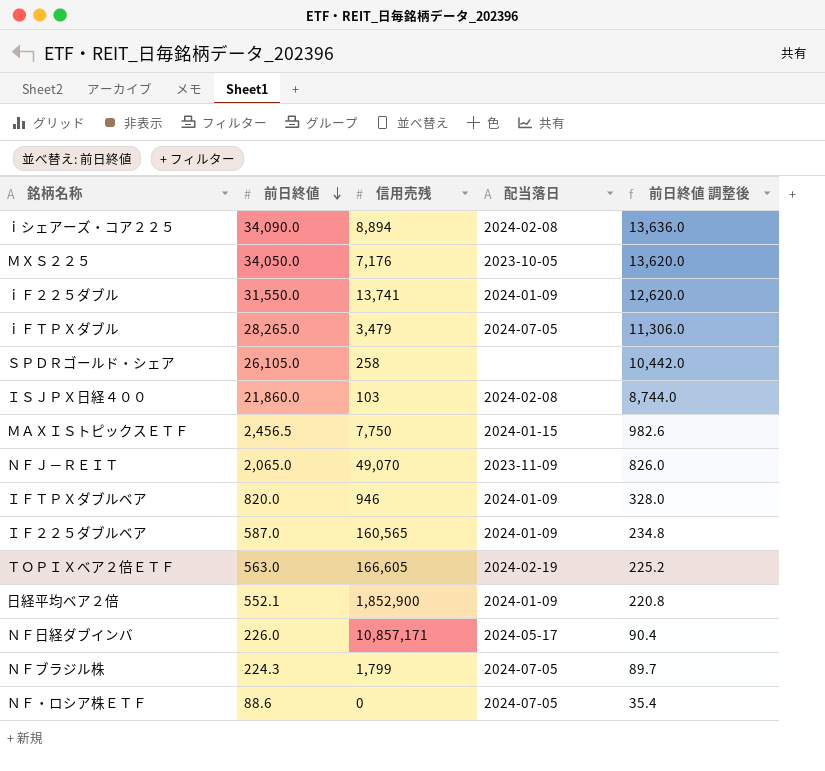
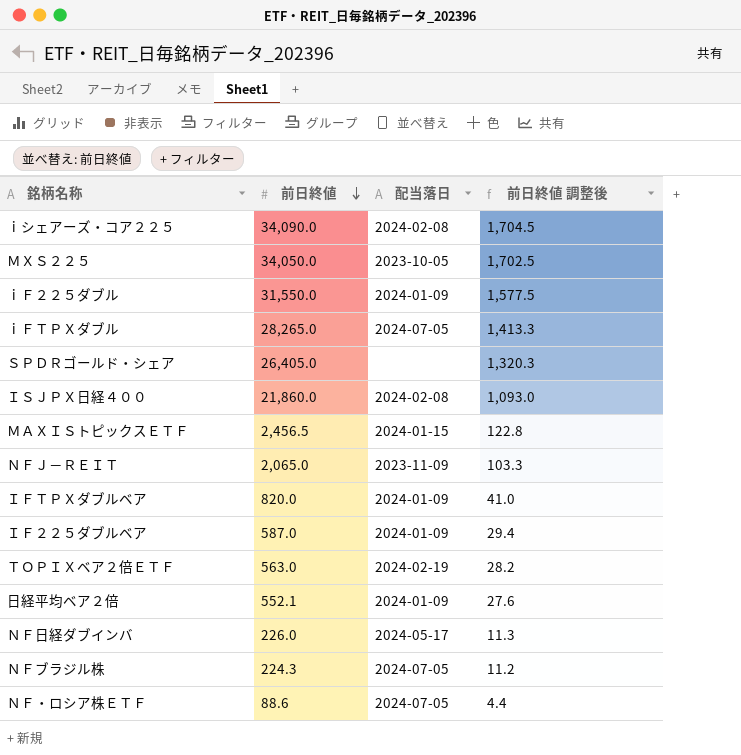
column 信用売残 | position: 3 -> none
column 前日終値 調整後 | formula: [前日終値] * 0.4 -> [前日終値] * 0.05
ＳＰＤＲゴールド・シェア | 前日終値: 26,105.0 -> 26,405.0

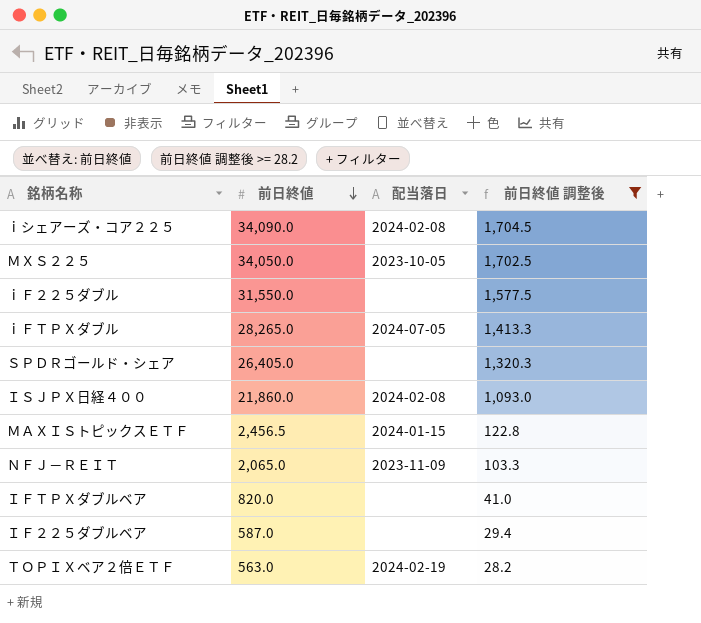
filter: none -> 前日終値 調整後 >= 28.2
ｉＦ２２５ダブル | 配当落日: 2024-01-09 -> none
ＩＦＴＰＸダブルベア | 配当落日: 2024-01-09 -> none
ＩＦ２２５ダブルベア | 配当落日: 2024-01-09 -> none

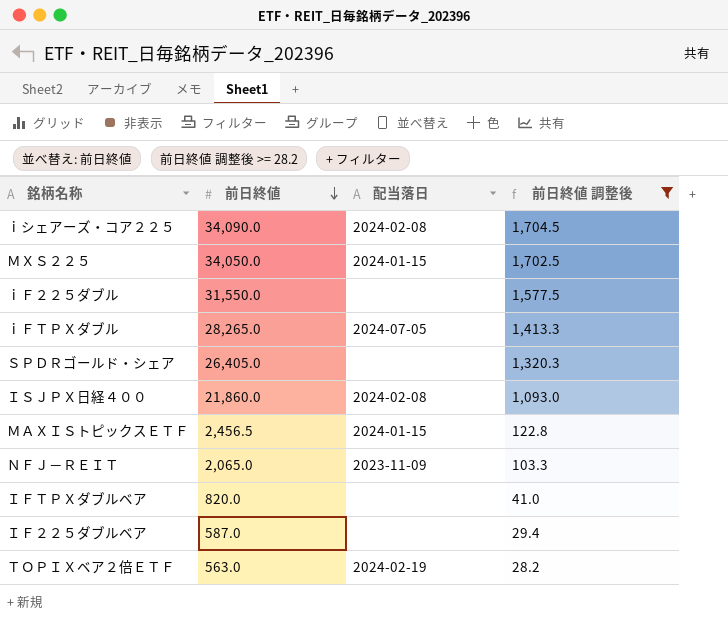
ＭＸＳ２２５ | 配当落日: 2023-10-05 -> 2024-01-15

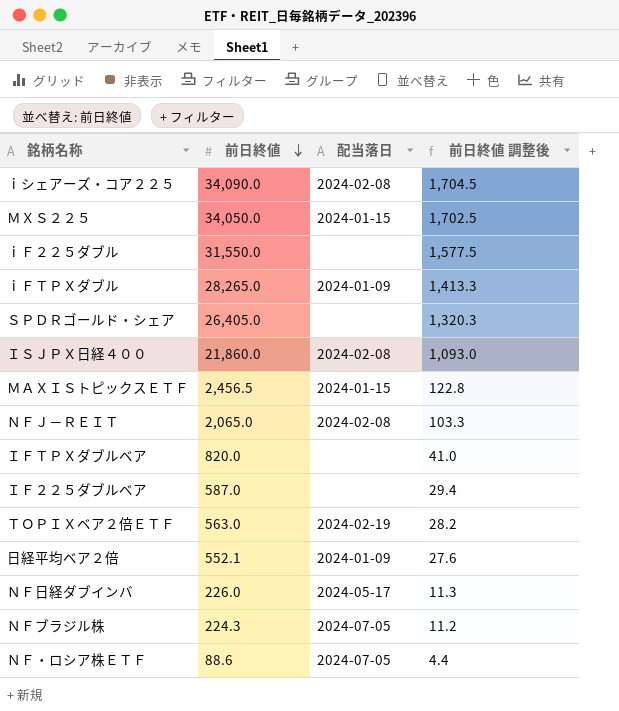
filter: 前日終値 調整後 >= 28.2 -> none
ｉＦＴＰＸダブル | 配当落日: 2024-07-05 -> 2024-01-09
ＮＦＪ－ＲＥＩＴ | 配当落日: 2023-11-09 -> 2024-02-08

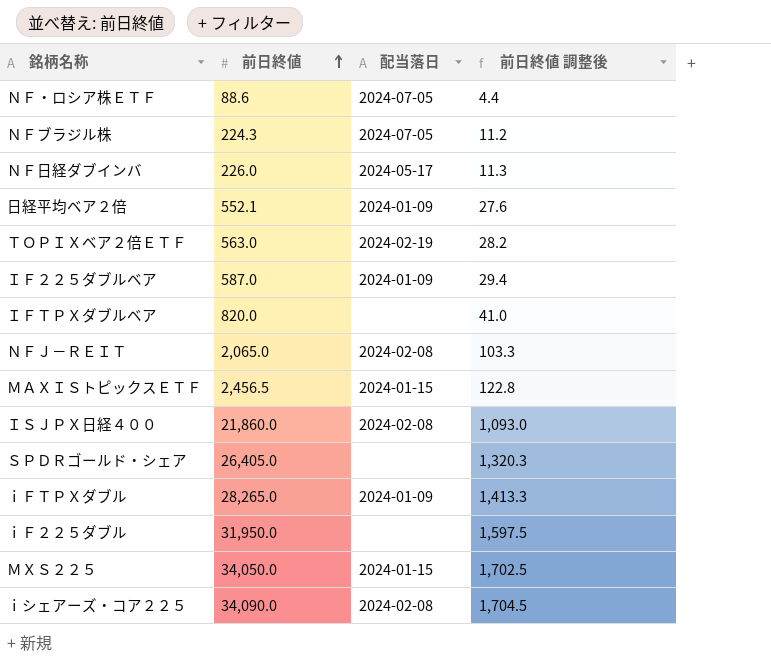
row order: 前日終値 descending -> 前日終値 ascending
ＩＦ２２５ダブルベア | 配当落日: none -> 2024-01-09
ｉＦ２２５ダブル | 前日終値: 31,550.0 -> 31,950.0
ｉＦ２２５ダブル | 前日終値 調整後: 1,577.5 -> 1,597.5

